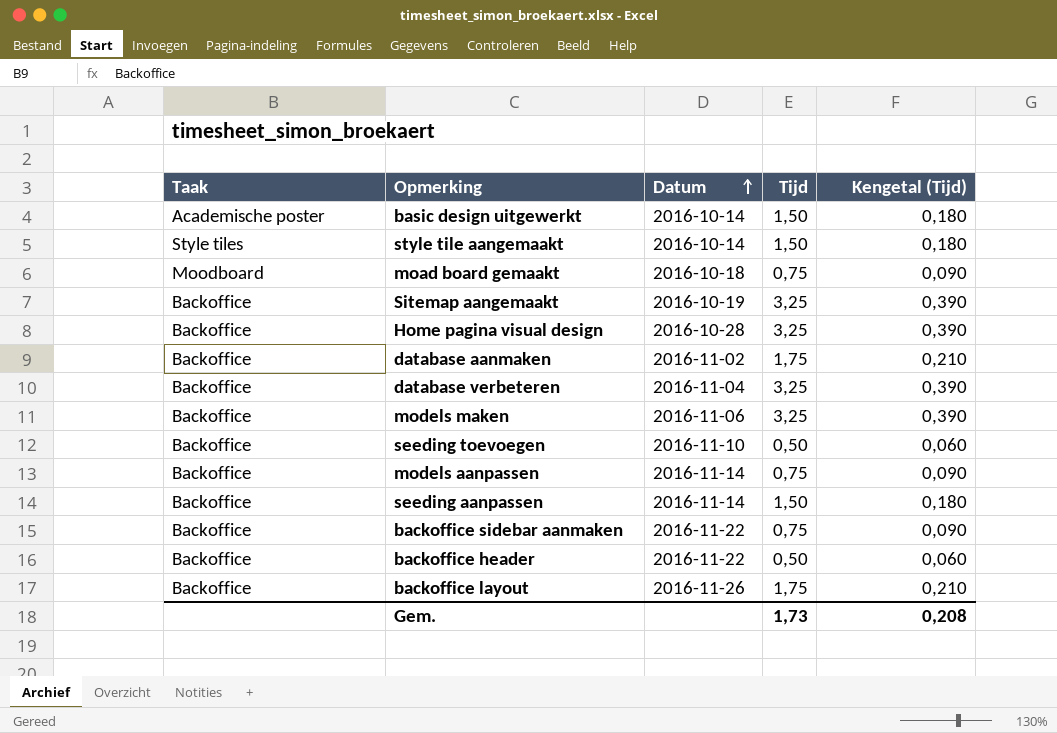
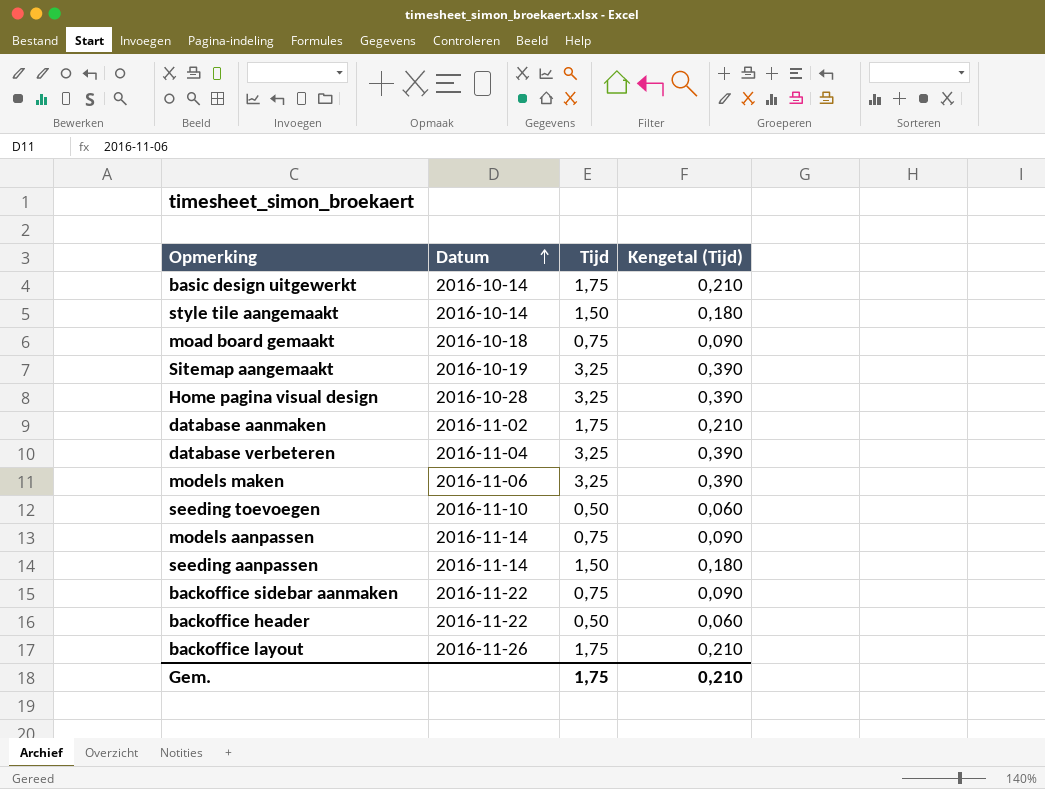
column Taak | position: 1 -> none
basic design uitgewerkt | Tijd: 1,50 -> 1,75
basic design uitgewerkt | Kengetal (Tijd): 0,180 -> 0,210
Gem. | Tijd: 1,73 -> 1,75
Gem. | Kengetal (Tijd): 0,208 -> 0,210

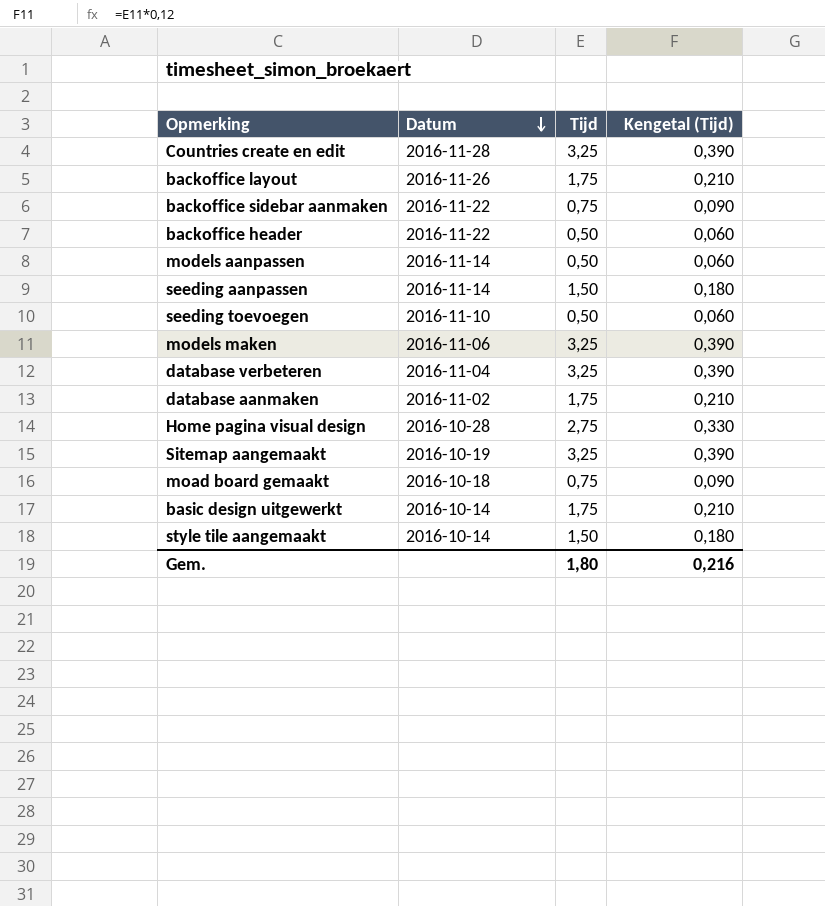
row order: Datum ascending -> Datum descending
row Countries create en edit: none -> 2016-11-28 | 3,25 | 0,390
models aanpassen | Tijd: 0,75 -> 0,50
models aanpassen | Kengetal (Tijd): 0,090 -> 0,060
Home pagina visual design | Tijd: 3,25 -> 2,75
Home pagina visual design | Kengetal (Tijd): 0,390 -> 0,330
Gem. | Tijd: 1,75 -> 1,80
Gem. | Kengetal (Tijd): 0,210 -> 0,216

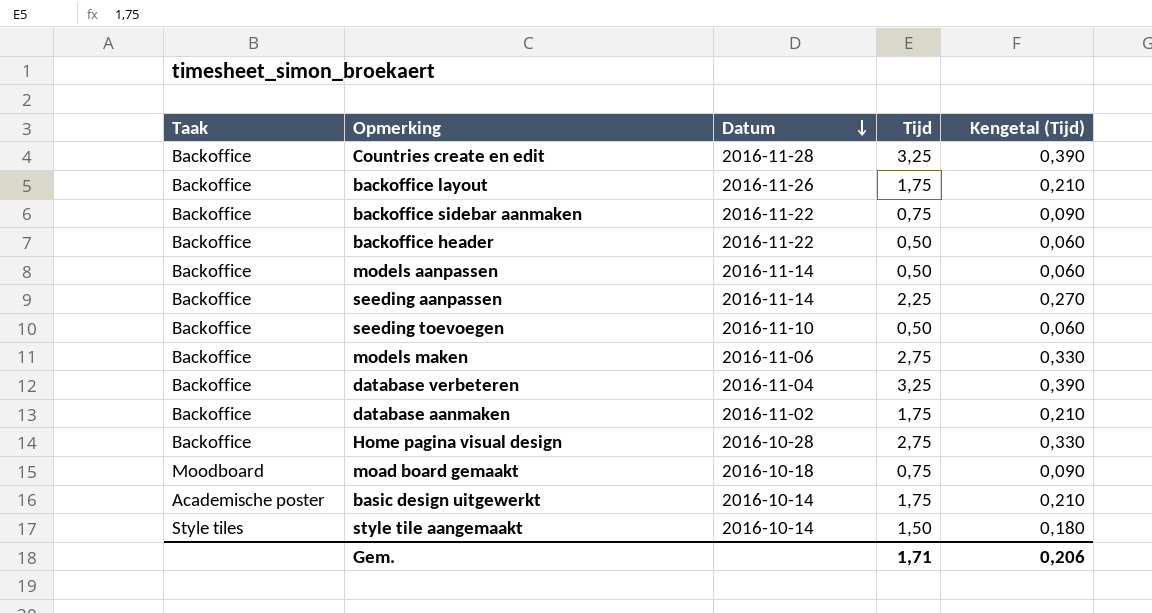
column Taak | position: none -> 1
row Sitemap aangemaakt: 2016-10-19 | 3,25 | 0,390 -> none
seeding aanpassen | Tijd: 1,50 -> 2,25
seeding aanpassen | Kengetal (Tijd): 0,180 -> 0,270
models maken | Tijd: 3,25 -> 2,75
models maken | Kengetal (Tijd): 0,390 -> 0,330
Gem. | Tijd: 1,80 -> 1,71
Gem. | Kengetal (Tijd): 0,216 -> 0,206

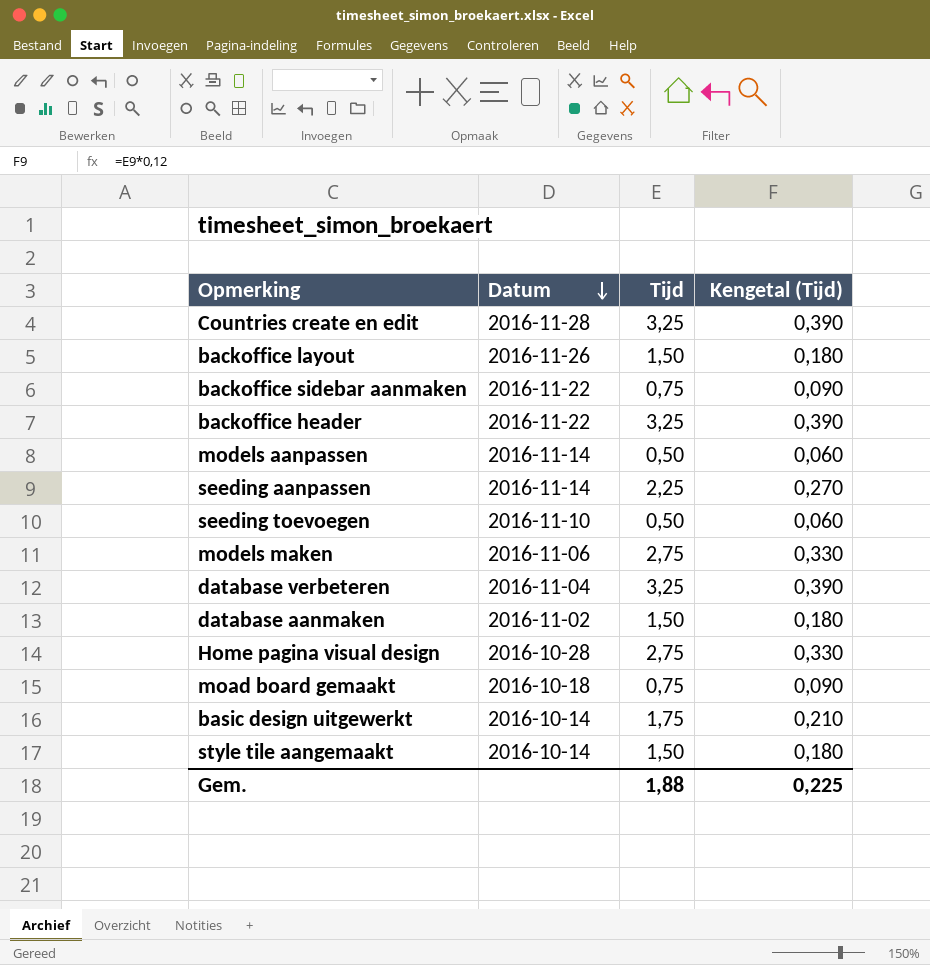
column Taak | position: 1 -> none
backoffice layout | Tijd: 1,75 -> 1,50
backoffice layout | Kengetal (Tijd): 0,210 -> 0,180
backoffice header | Tijd: 0,50 -> 3,25
backoffice header | Kengetal (Tijd): 0,060 -> 0,390
database aanmaken | Tijd: 1,75 -> 1,50
database aanmaken | Kengetal (Tijd): 0,210 -> 0,180
Gem. | Tijd: 1,71 -> 1,88
Gem. | Kengetal (Tijd): 0,206 -> 0,225

